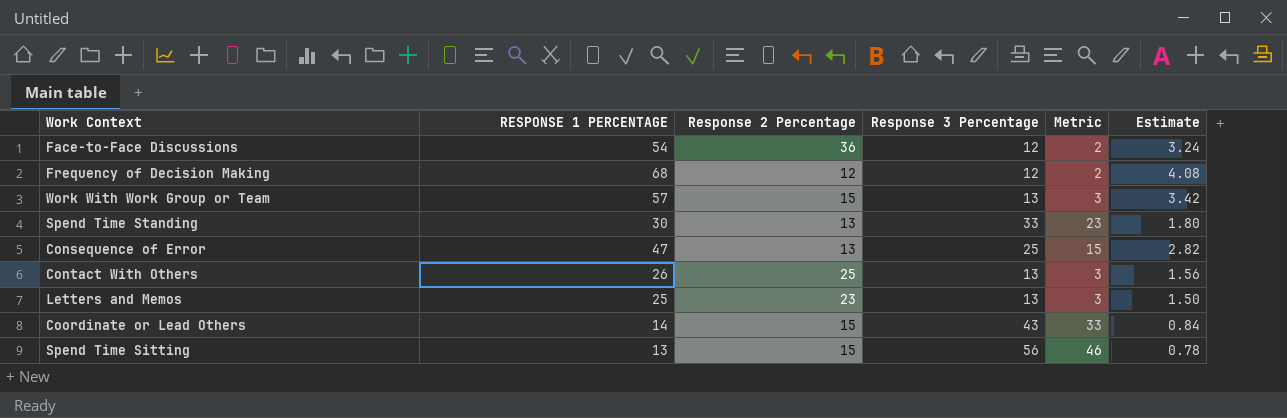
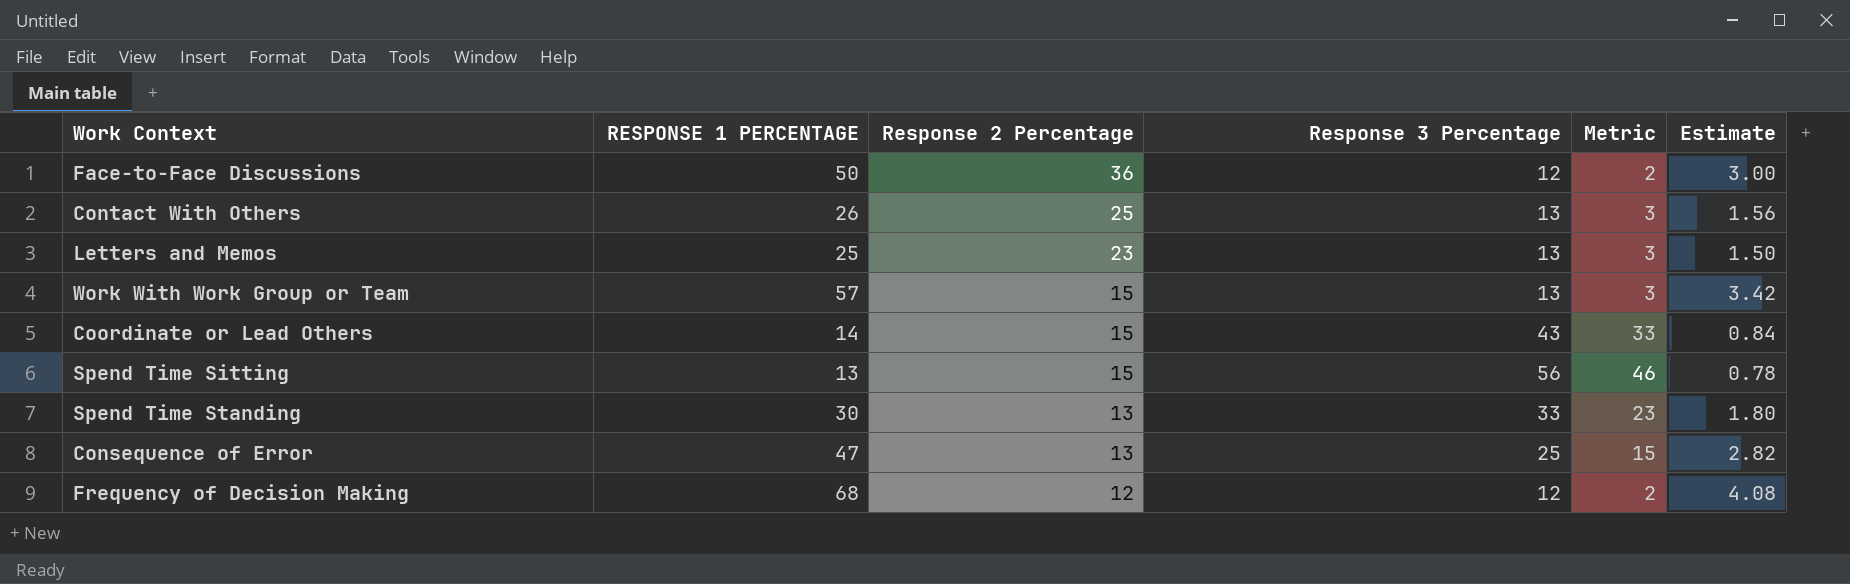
row order: none -> Response 2 Percentage descending
Face-to-Face Discussions | RESPONSE 1 PERCENTAGE: 54 -> 50
Face-to-Face Discussions | Estimate: 3.24 -> 3.00

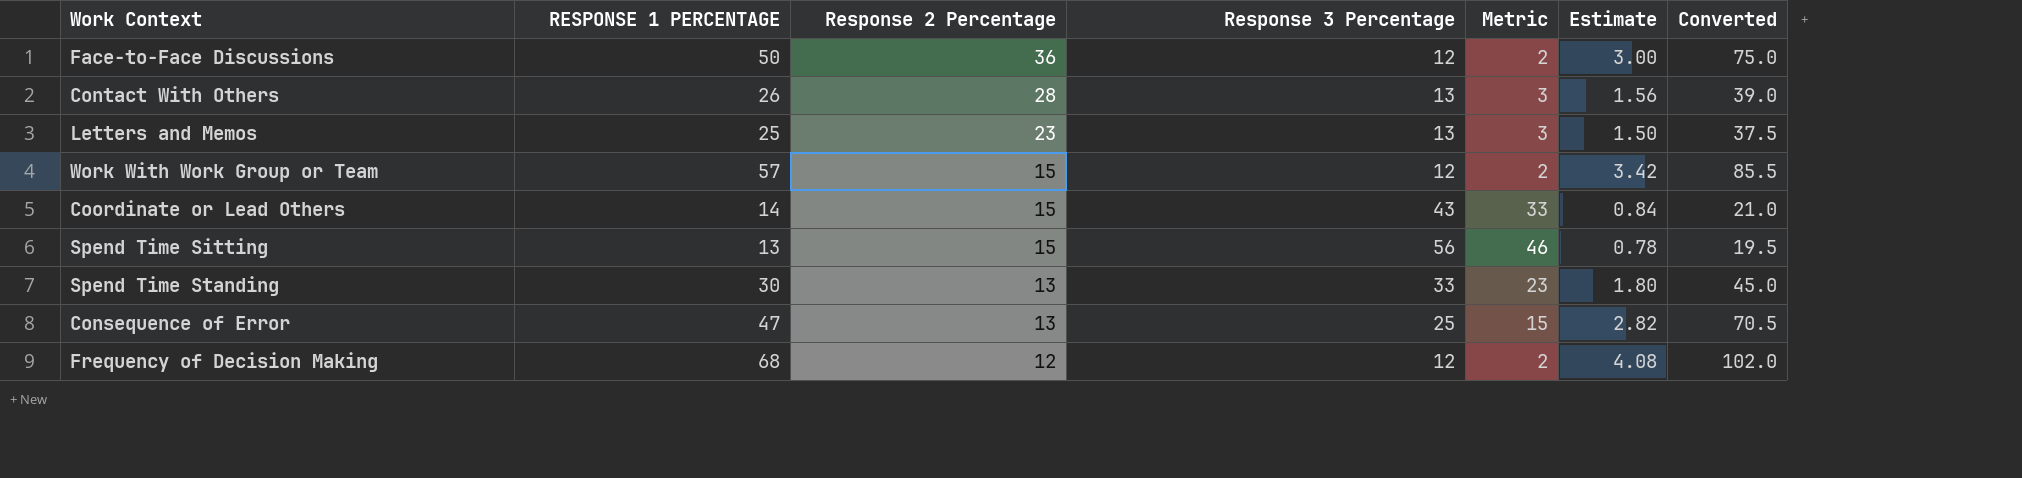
column Converted | formula: none -> [RESPONSE 1 PERCENTAGE] * 1.5
Contact With Others | Response 2 Percentage: 25 -> 28
Work With Work Group or Team | Response 3 Percentage: 13 -> 12
Work With Work Group or Team | Metric: 3 -> 2

